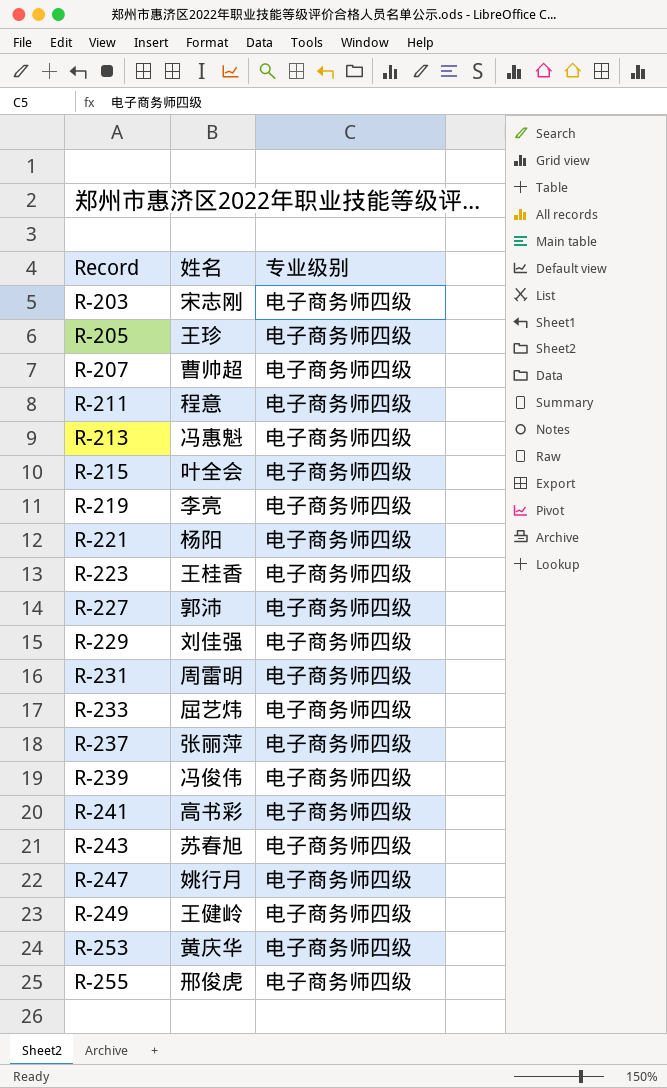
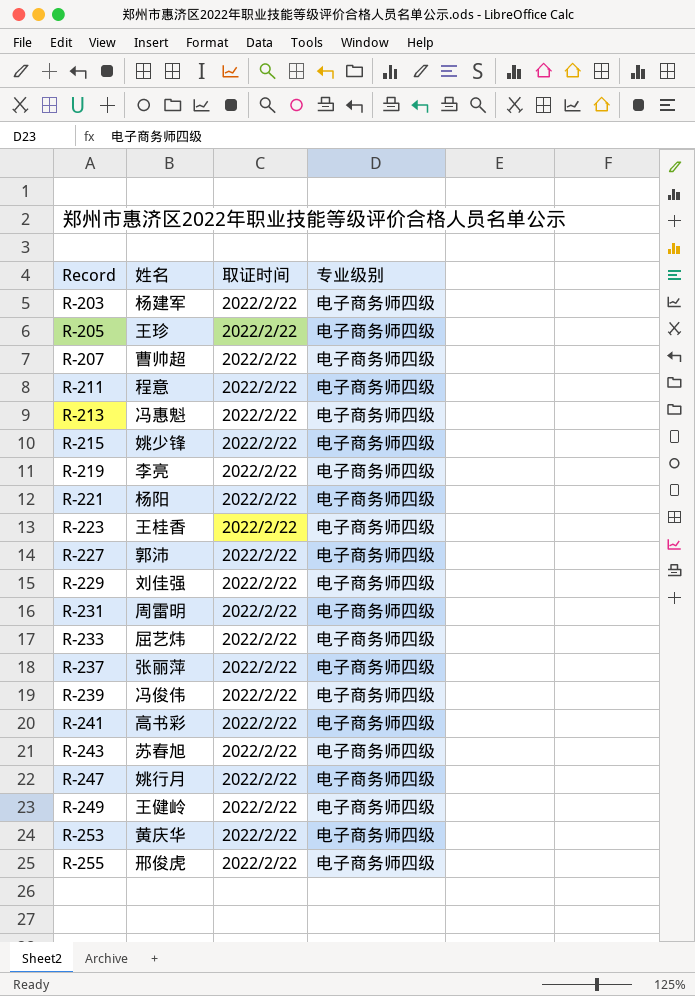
column 取证时间 | position: none -> 3
R-203 | 姓名: 宋志刚 -> 杨建军
R-215 | 姓名: 叶全会 -> 姚少锋

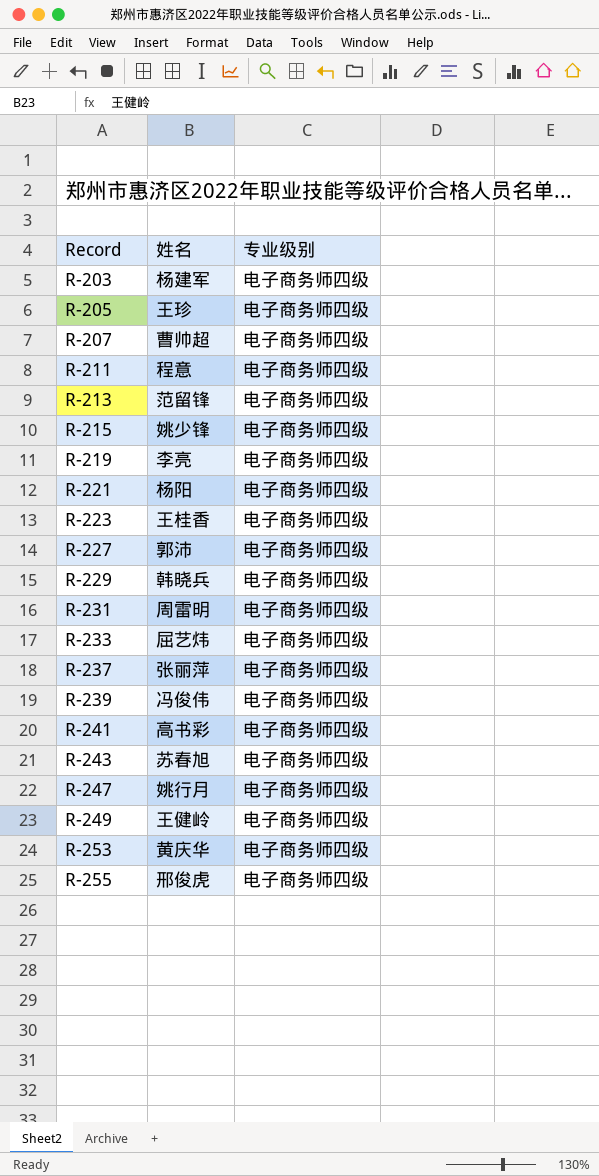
column 取证时间 | position: 3 -> none
R-213 | 姓名: 冯惠魁 -> 范留锋
R-229 | 姓名: 刘佳强 -> 韩晓兵

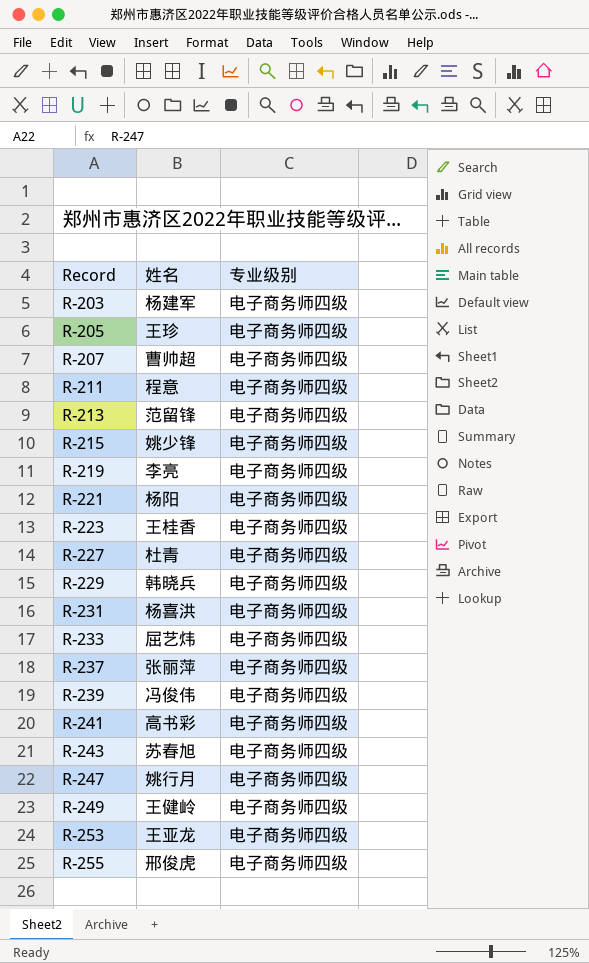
R-227 | 姓名: 郭沛 -> 杜青
R-231 | 姓名: 周雷明 -> 杨喜洪
R-253 | 姓名: 黄庆华 -> 王亚龙

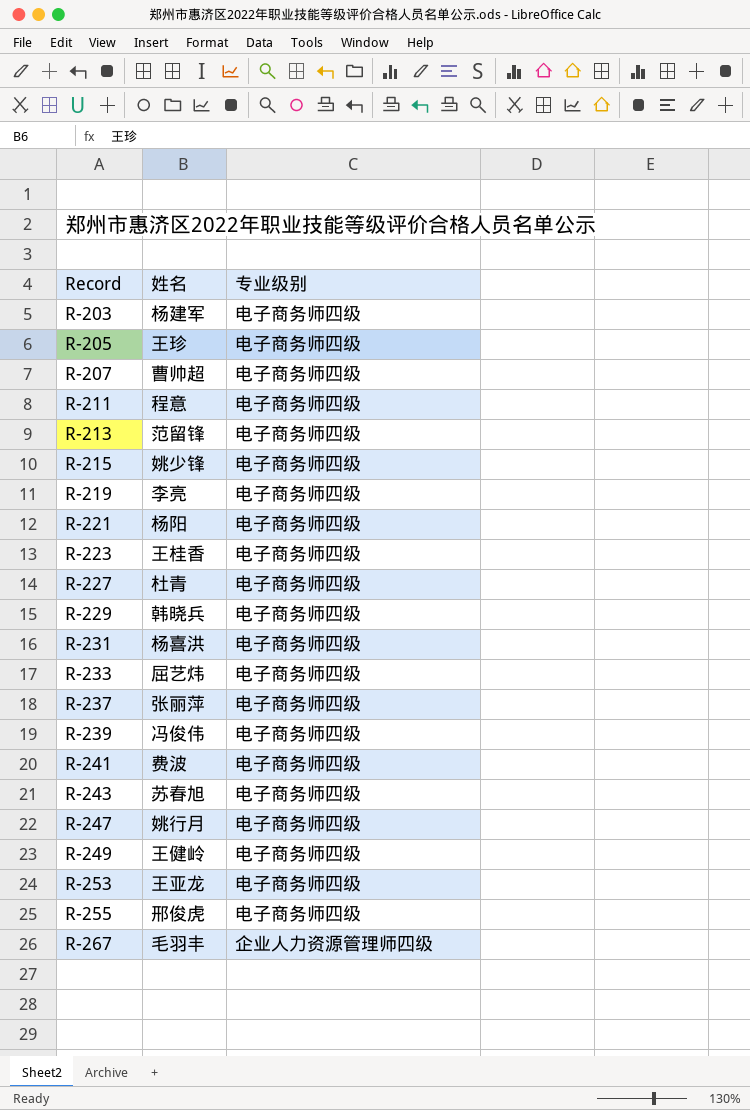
R-241 | 姓名: 高书彩 -> 费波
row R-267: none -> 毛羽丰 | 企业人力资源管理师四级

